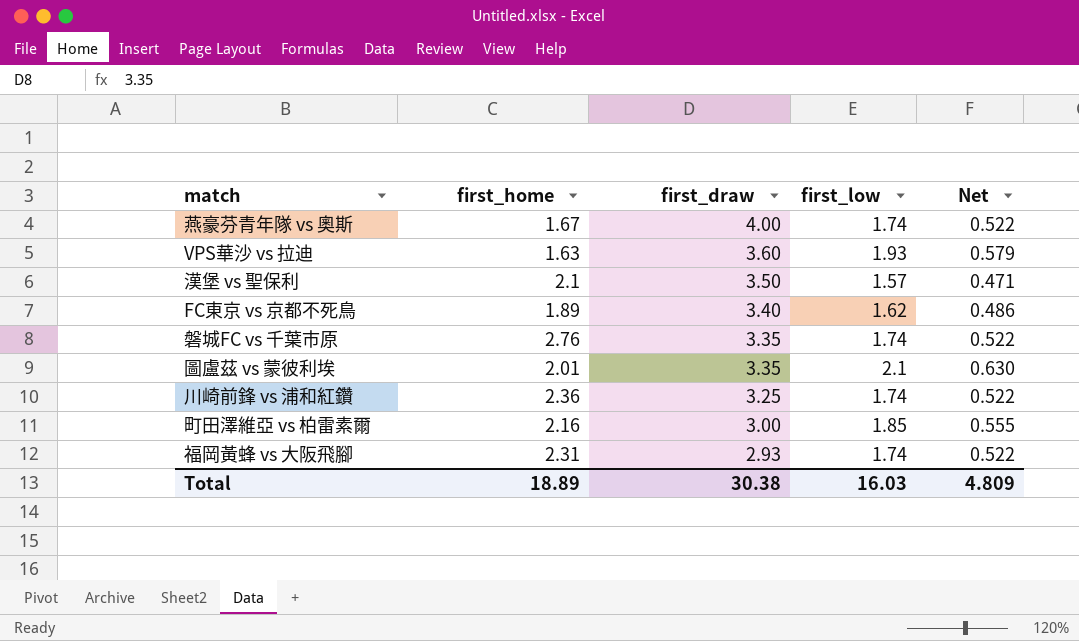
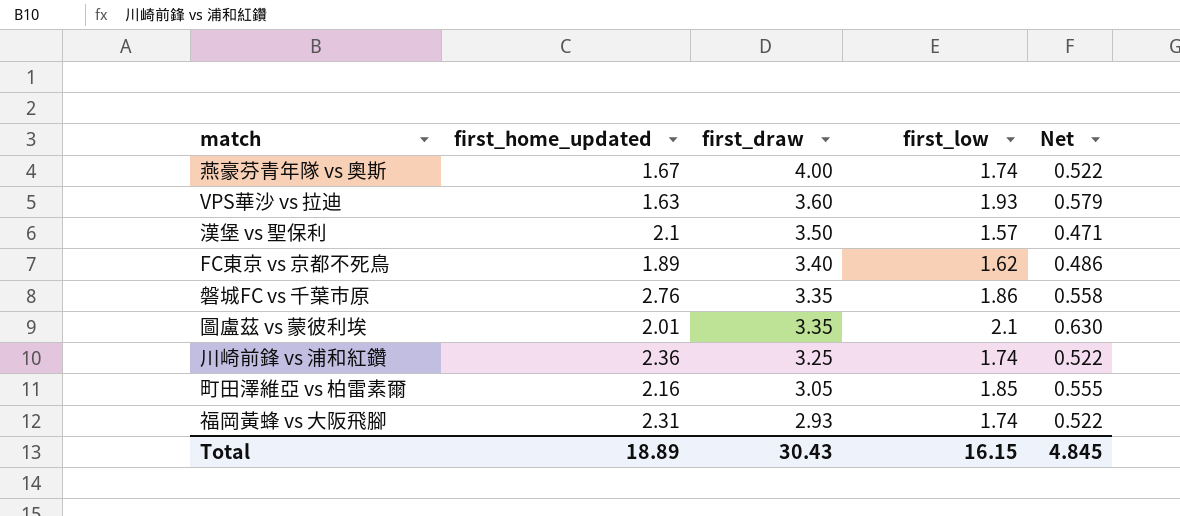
column name: first_home -> first_home_updated
磐城FC vs 千葉市原 | first_low: 1.74 -> 1.86
磐城FC vs 千葉市原 | Net: 0.522 -> 0.558
町田澤維亞 vs 柏雷素爾 | first_draw: 3.00 -> 3.05
Total | first_draw: 30.38 -> 30.43
Total | first_low: 16.03 -> 16.15
Total | Net: 4.809 -> 4.845

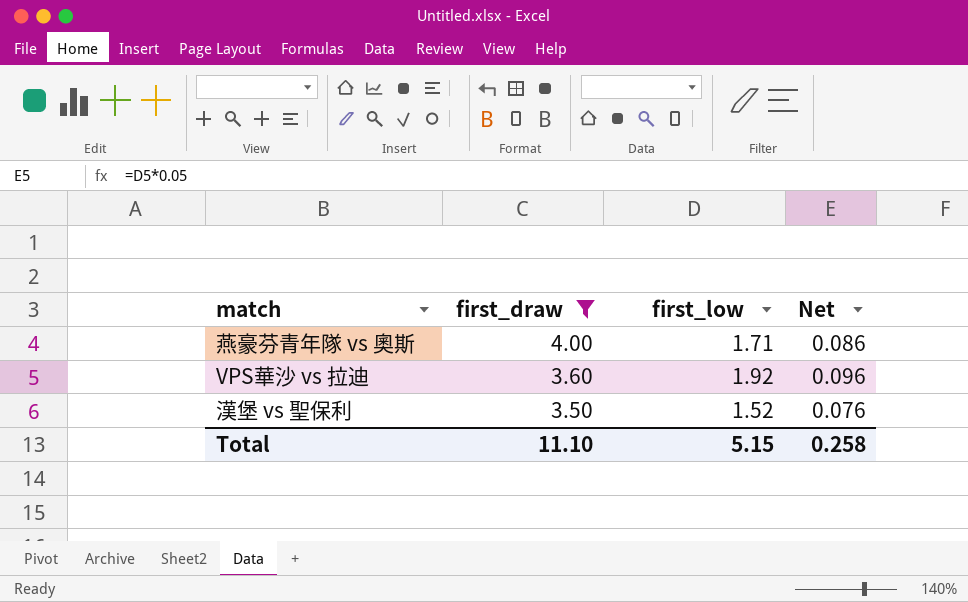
filter: none -> first_draw >= 3.50
column first_home_updated | position: 2 -> none
column Net | formula: [first_low] * 0.3 -> [first_low] * 0.05
燕豪芬青年隊 vs 奧斯 | first_low: 1.74 -> 1.71
VPS華沙 vs 拉迪 | first_low: 1.93 -> 1.92
漢堡 vs 聖保利 | first_low: 1.57 -> 1.52
Total | first_draw: 30.43 -> 11.10
Total | first_low: 16.15 -> 5.15
Total | Net: 4.845 -> 0.258

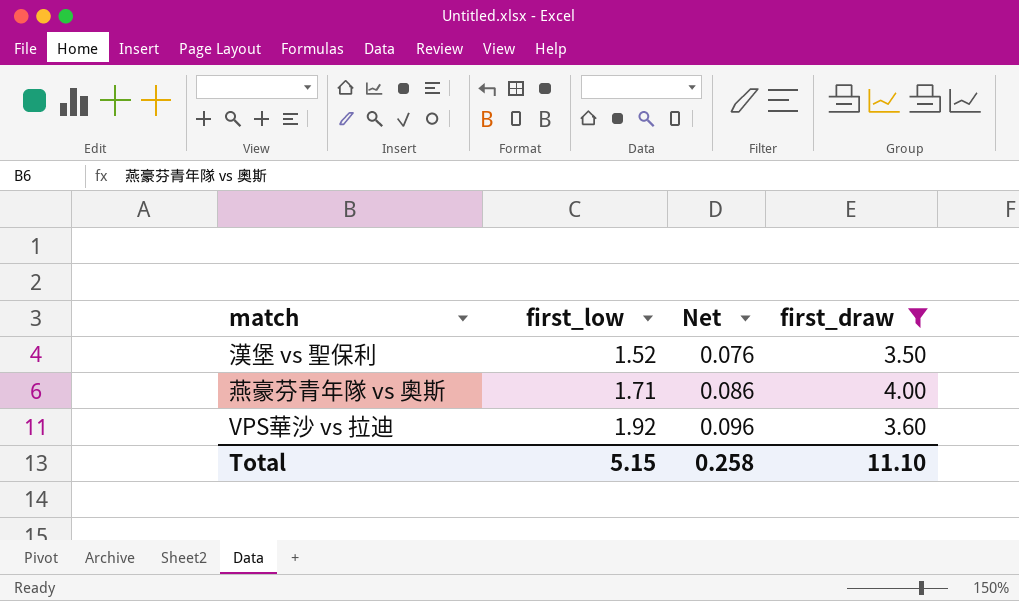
row order: first_draw descending -> first_low ascending
column first_draw | position: 2 -> 4

